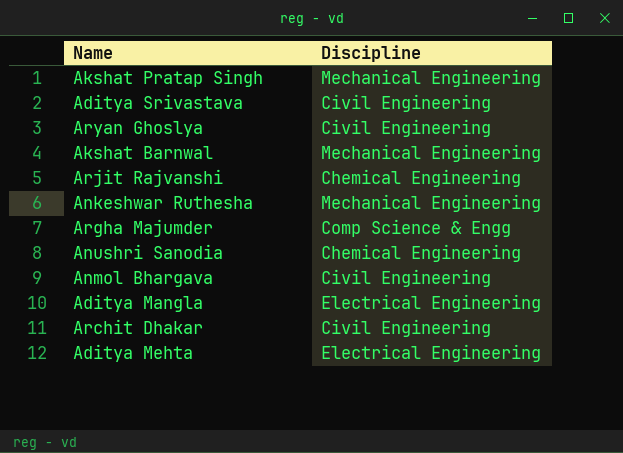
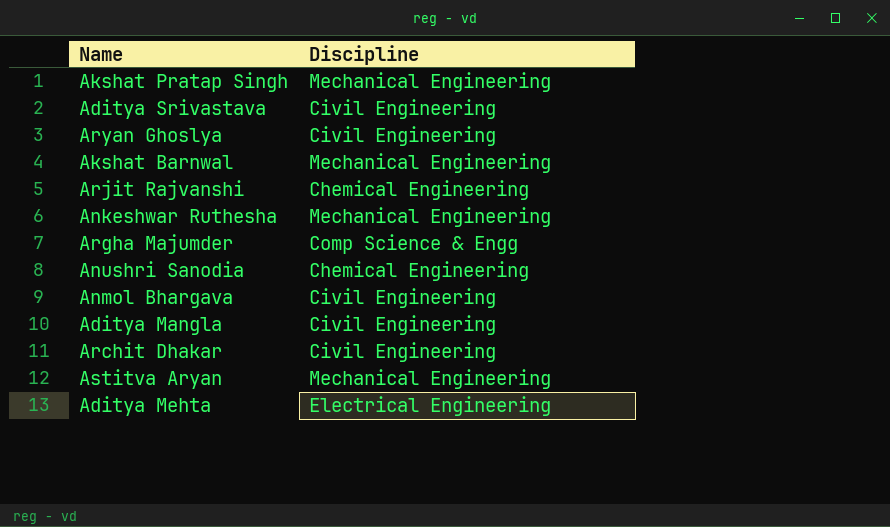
Aditya Mangla | Discipline: Electrical Engineering -> Civil Engineering
row Astitva Aryan: none -> Mechanical Engineering

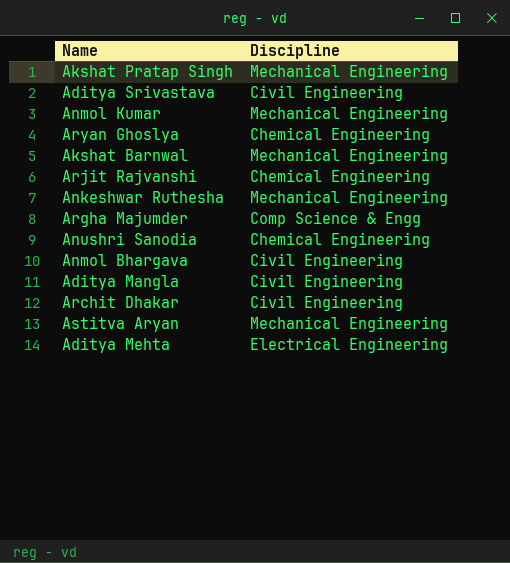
row Anmol Kumar: none -> Mechanical Engineering
Aryan Ghoslya | Discipline: Civil Engineering -> Chemical Engineering

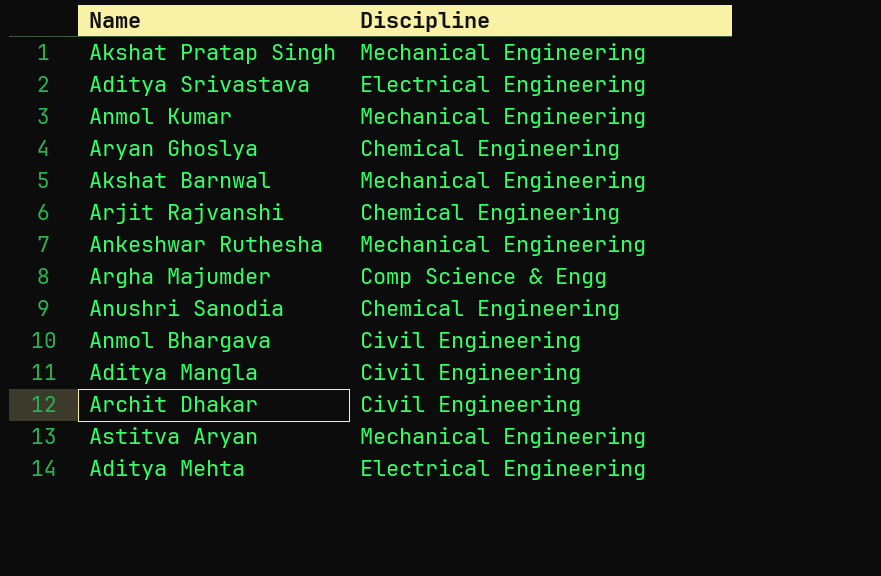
Aditya Srivastava | Discipline: Civil Engineering -> Electrical Engineering

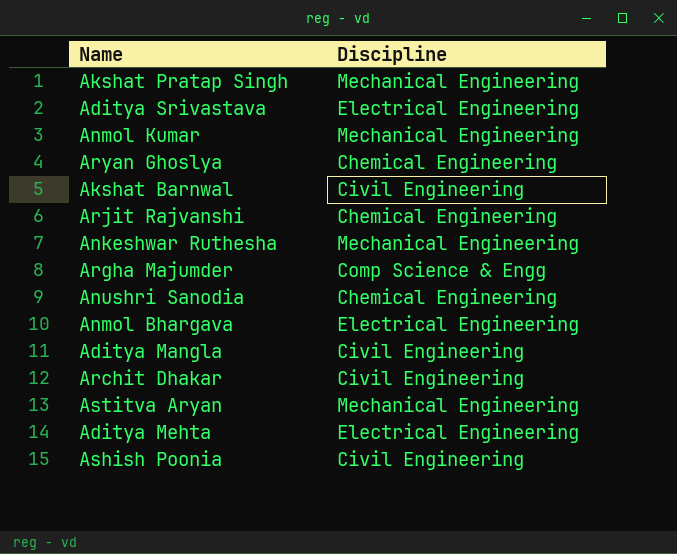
Akshat Barnwal | Discipline: Mechanical Engineering -> Civil Engineering
Anmol Bhargava | Discipline: Civil Engineering -> Electrical Engineering
row Ashish Poonia: none -> Civil Engineering

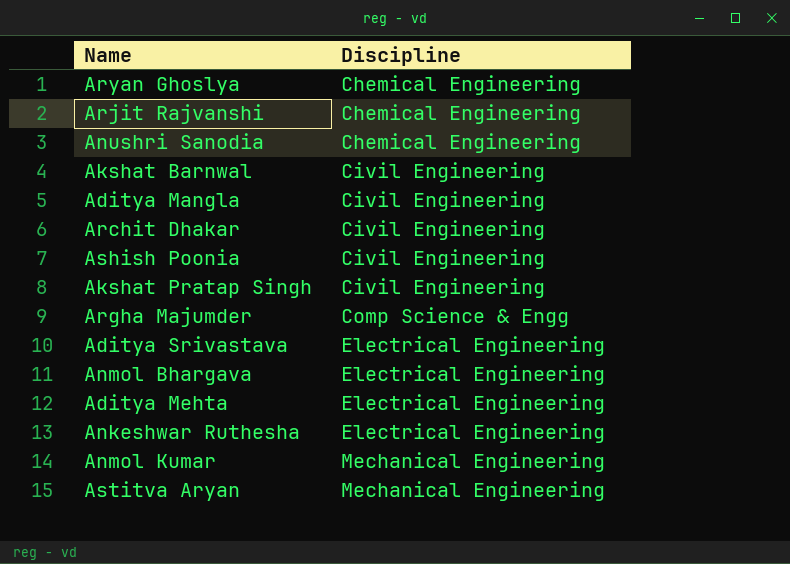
row order: none -> Discipline ascending
Akshat Pratap Singh | Discipline: Mechanical Engineering -> Civil Engineering
Ankeshwar Ruthesha | Discipline: Mechanical Engineering -> Electrical Engineering

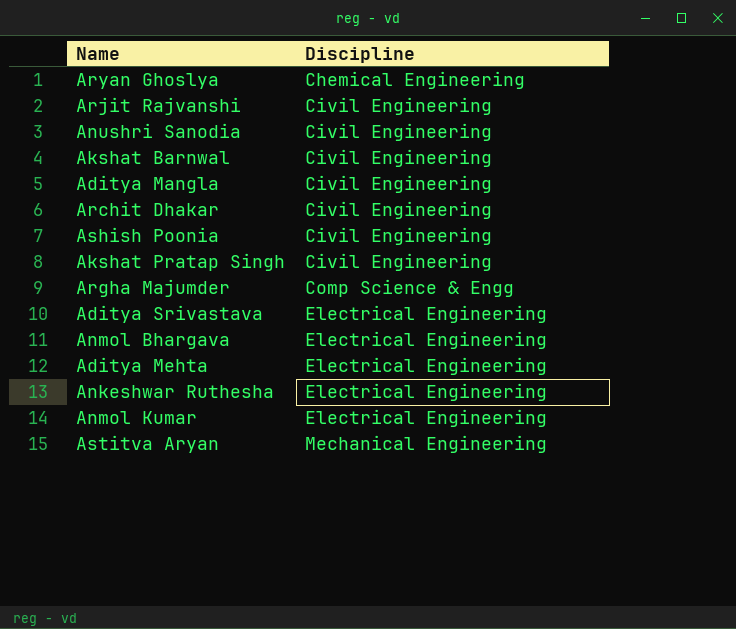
Arjit Rajvanshi | Discipline: Chemical Engineering -> Civil Engineering
Anushri Sanodia | Discipline: Chemical Engineering -> Civil Engineering
Anmol Kumar | Discipline: Mechanical Engineering -> Electrical Engineering

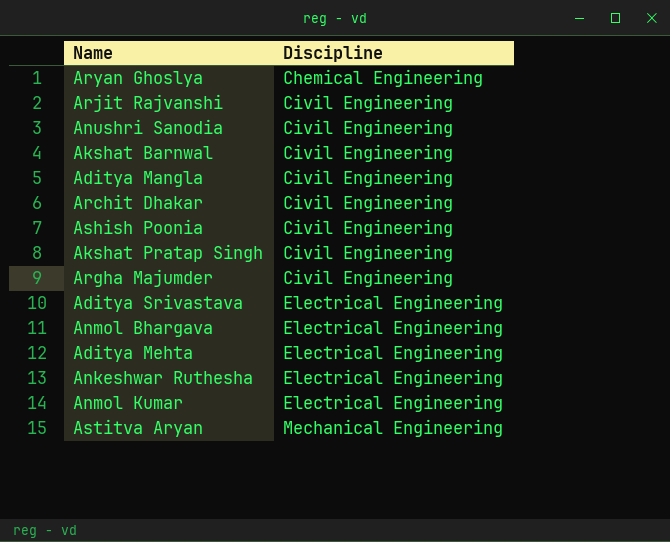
Argha Majumder | Discipline: Comp Science & Engg -> Civil Engineering

